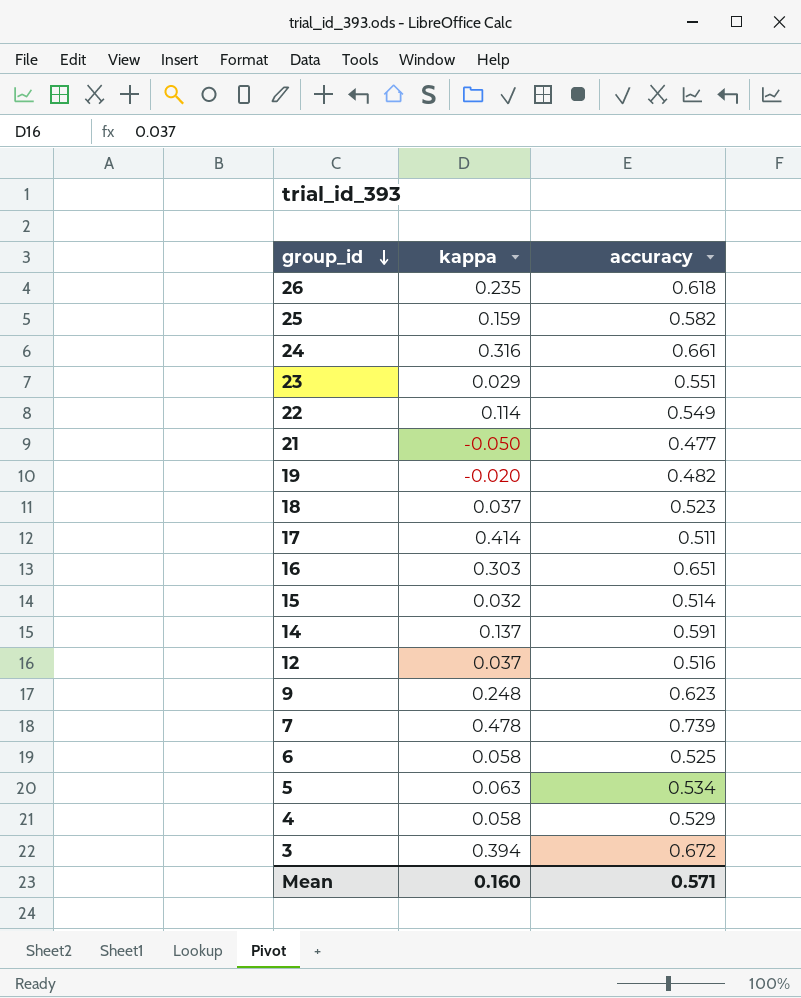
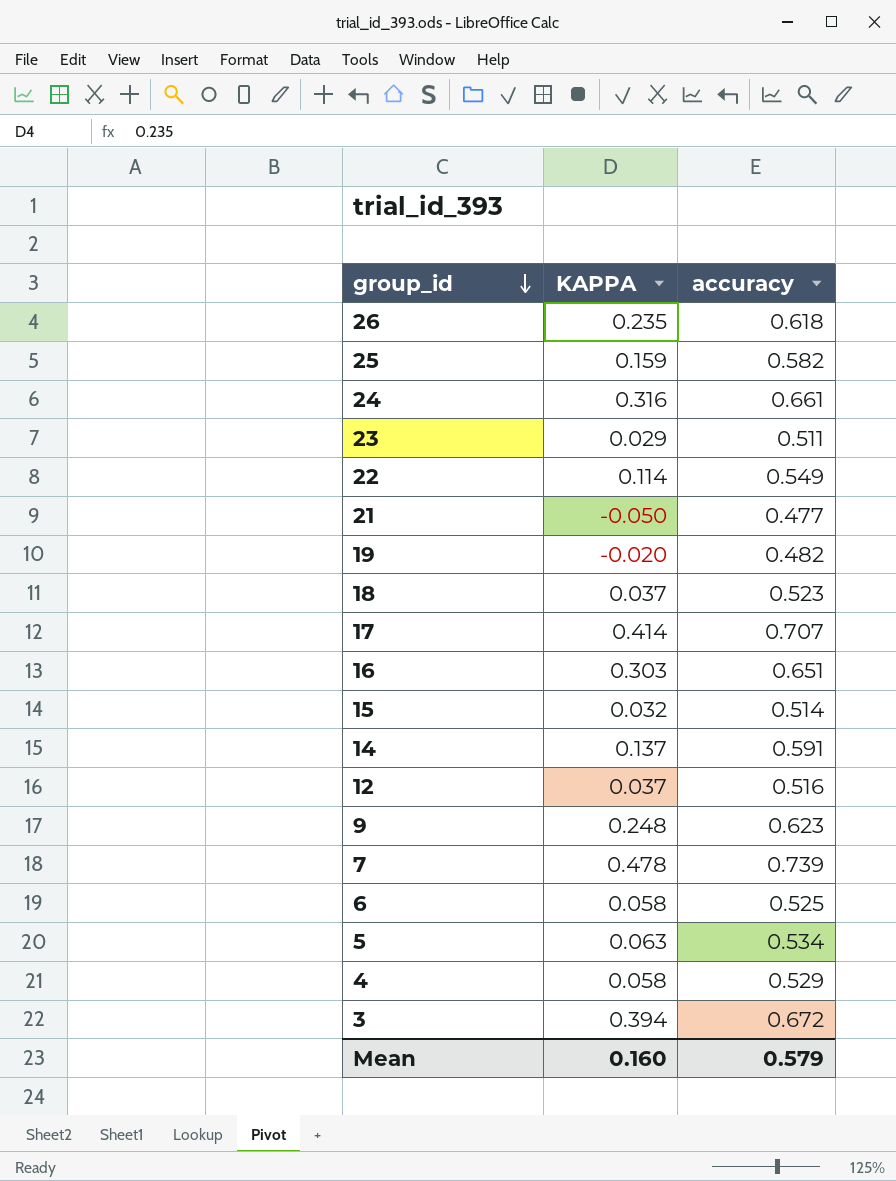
column name: kappa -> KAPPA
23 | accuracy: 0.551 -> 0.511
17 | accuracy: 0.511 -> 0.707
Mean | accuracy: 0.571 -> 0.579

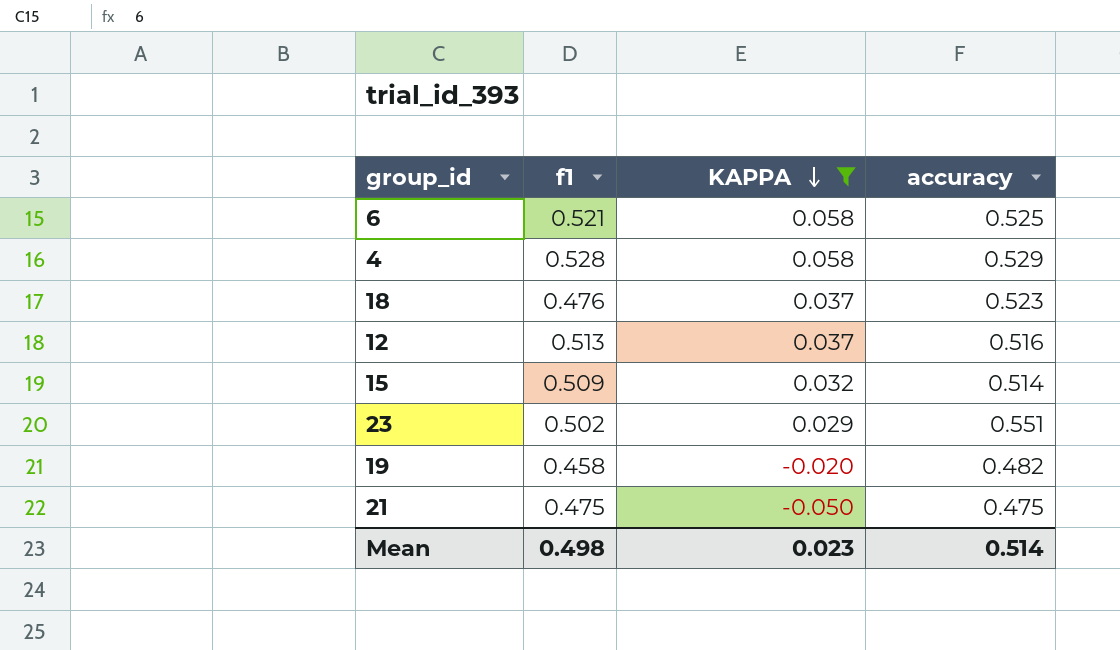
filter: none -> KAPPA <= 0.058
row order: group_id descending -> KAPPA descending
column f1 | position: none -> 2
23 | accuracy: 0.511 -> 0.551
21 | accuracy: 0.477 -> 0.475
Mean | KAPPA: 0.160 -> 0.023
Mean | accuracy: 0.579 -> 0.514

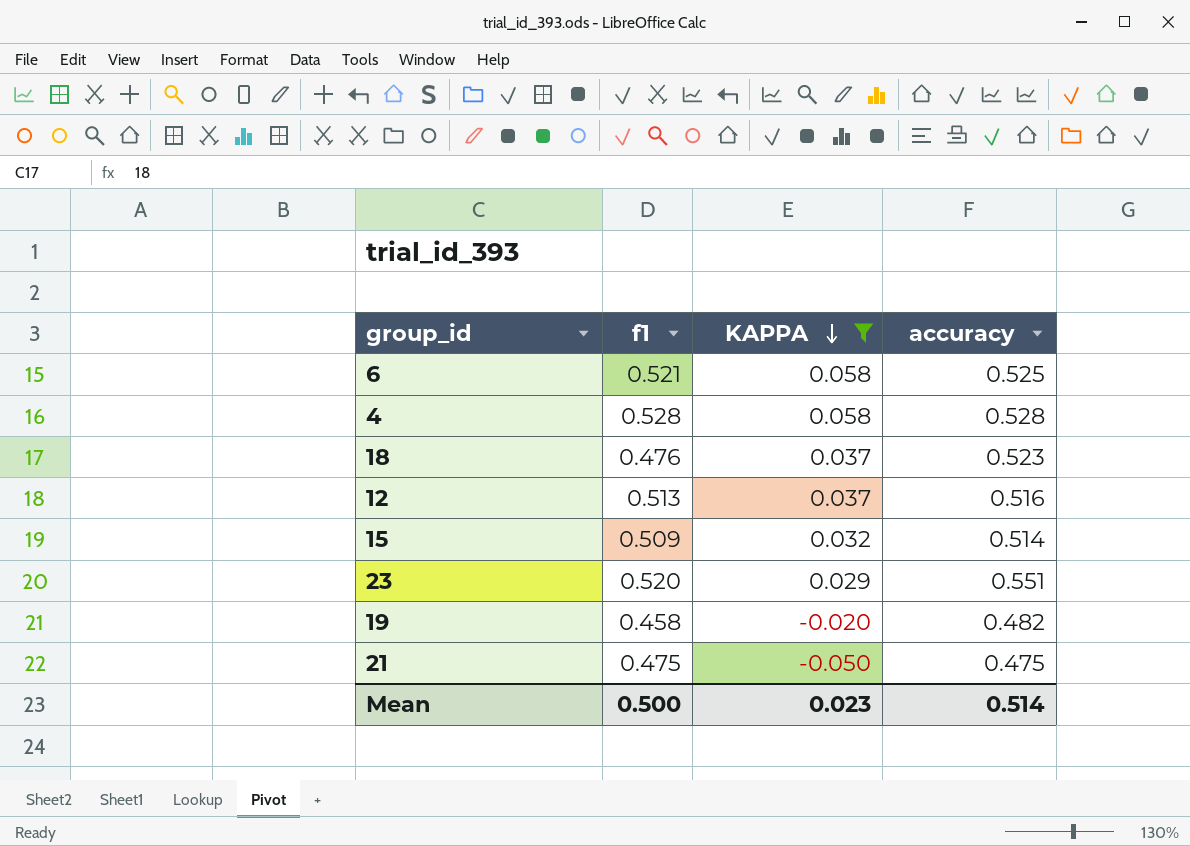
4 | accuracy: 0.529 -> 0.528
23 | f1: 0.502 -> 0.520
Mean | f1: 0.498 -> 0.500

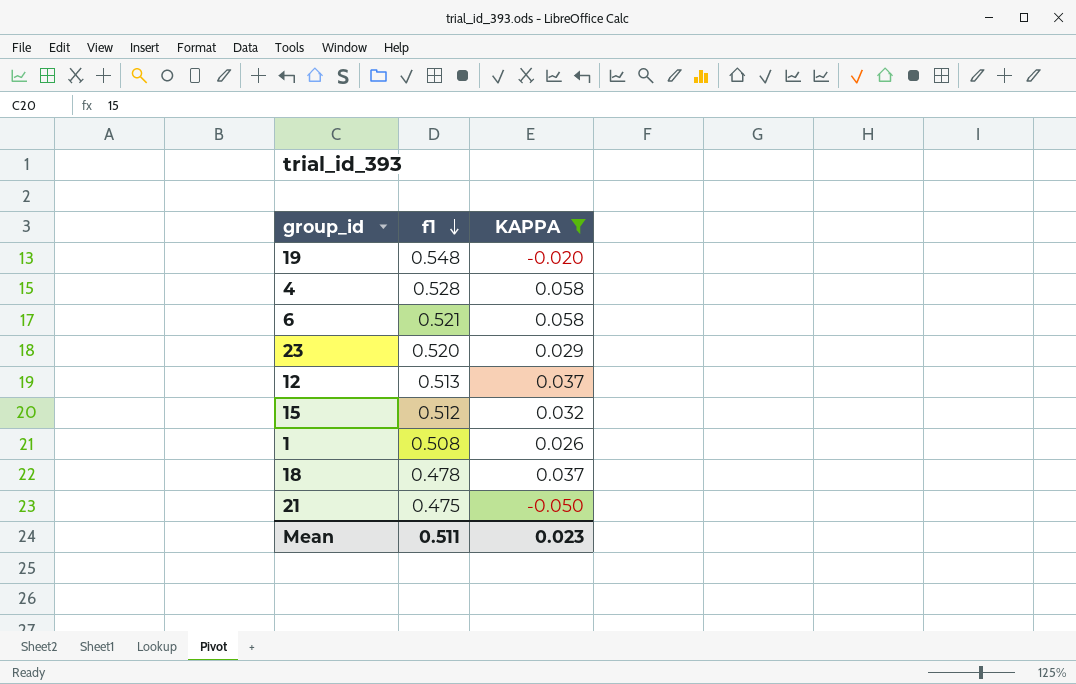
row order: KAPPA descending -> f1 descending
column accuracy | position: 4 -> none
19 | f1: 0.458 -> 0.548
15 | f1: 0.509 -> 0.512
row 1: none -> 0.508 | 0.026
18 | f1: 0.476 -> 0.478
Mean | f1: 0.500 -> 0.511

